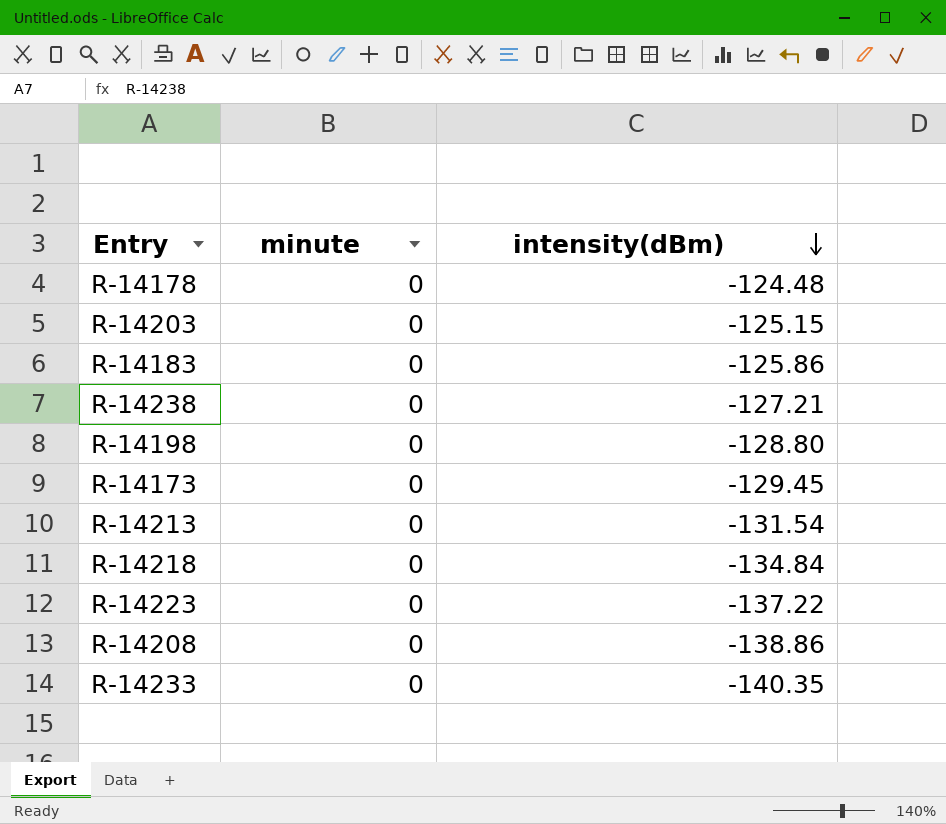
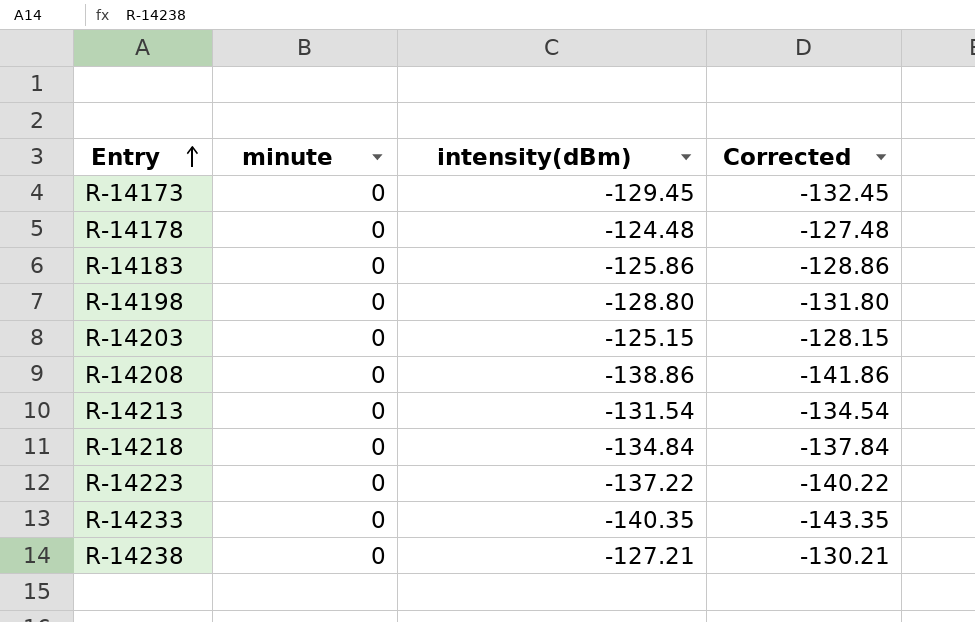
row order: intensity(dBm) descending -> Entry ascending
column Corrected | formula: none -> [intensity(dBm)] - 3

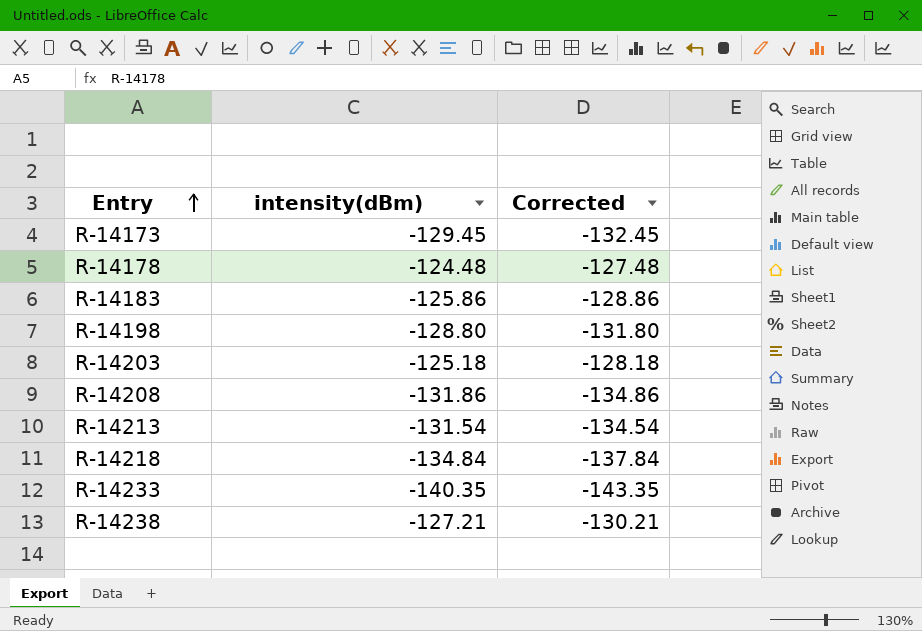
column minute | position: 2 -> none
row R-14223: 0 | -137.22 | -140.22 -> none
R-14203 | intensity(dBm): -125.15 -> -125.18
R-14203 | Corrected: -128.15 -> -128.18
R-14208 | intensity(dBm): -138.86 -> -131.86
R-14208 | Corrected: -141.86 -> -134.86

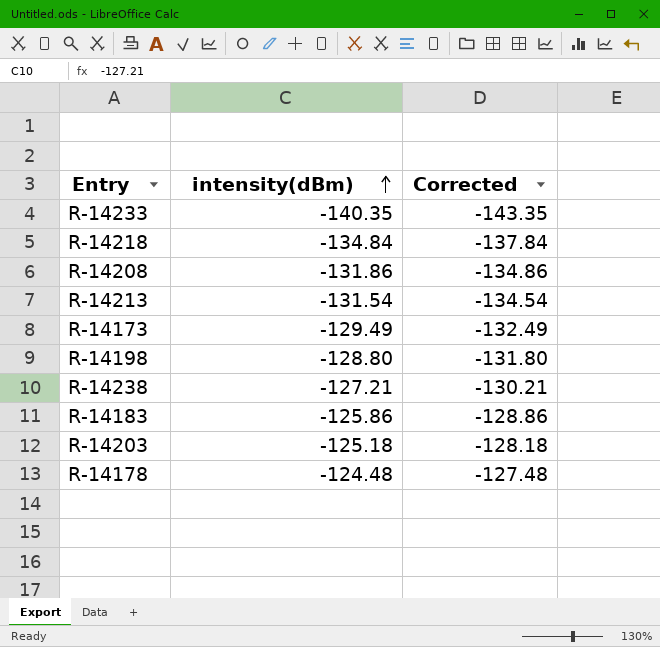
row order: Entry ascending -> intensity(dBm) ascending
R-14173 | intensity(dBm): -129.45 -> -129.49
R-14173 | Corrected: -132.45 -> -132.49

